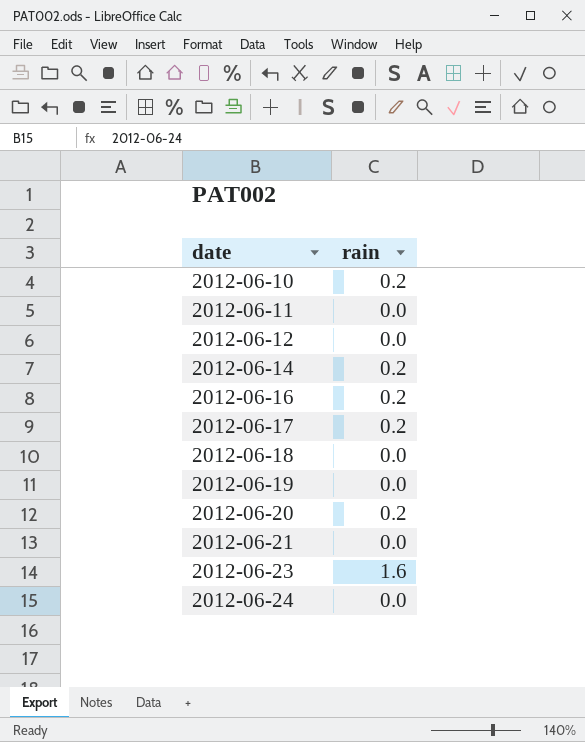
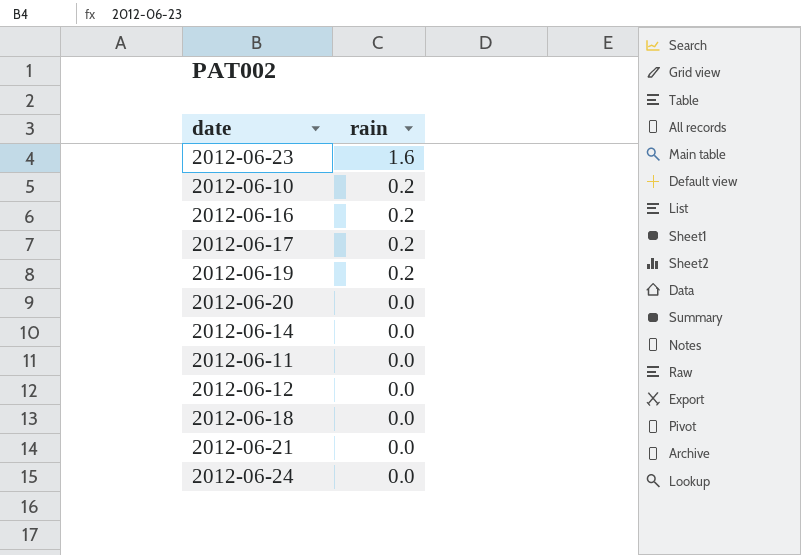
row order: date ascending -> rain descending
2012-06-19 | rain: 0.0 -> 0.2
2012-06-20 | rain: 0.2 -> 0.0
2012-06-14 | rain: 0.2 -> 0.0

